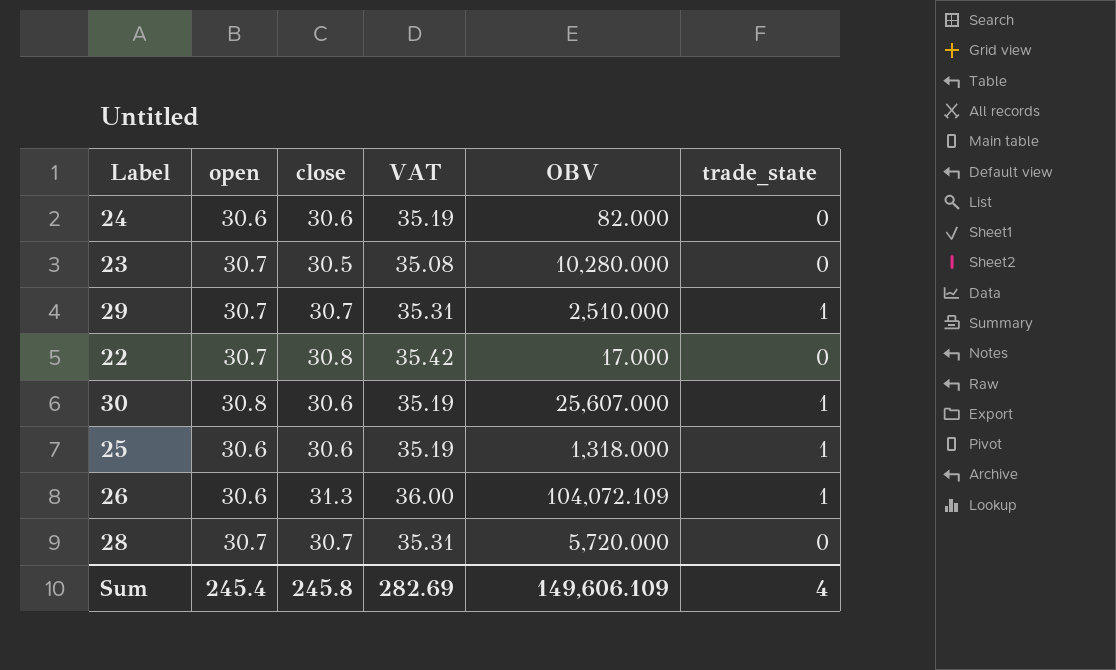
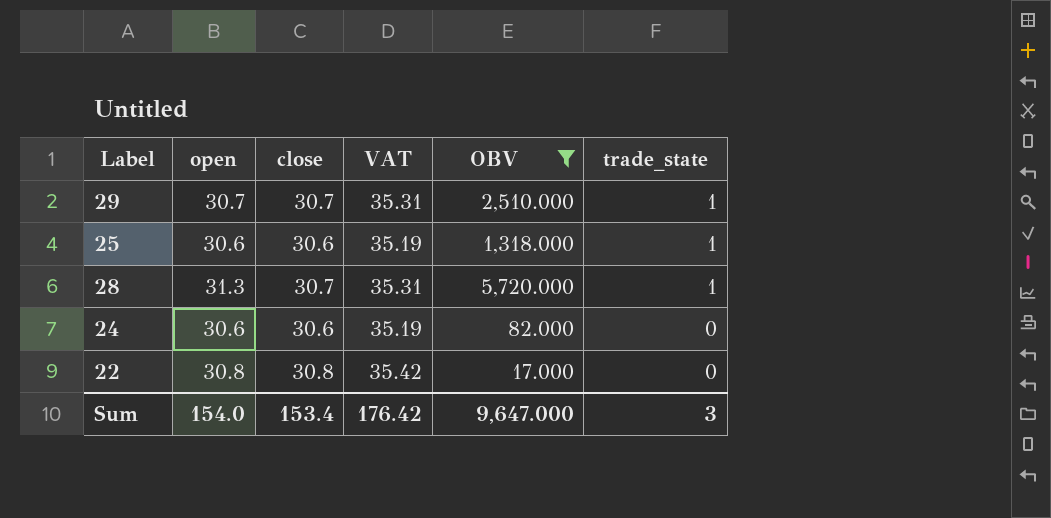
filter: none -> OBV <= 5,720.000
row order: none -> trade_state descending
28 | open: 30.7 -> 31.3
28 | trade_state: 0 -> 1
22 | open: 30.7 -> 30.8
Sum | open: 245.4 -> 154.0
Sum | close: 245.8 -> 153.4
Sum | VAT: 282.69 -> 176.42
Sum | OBV: 149,606.109 -> 9,647.000
Sum | trade_state: 4 -> 3

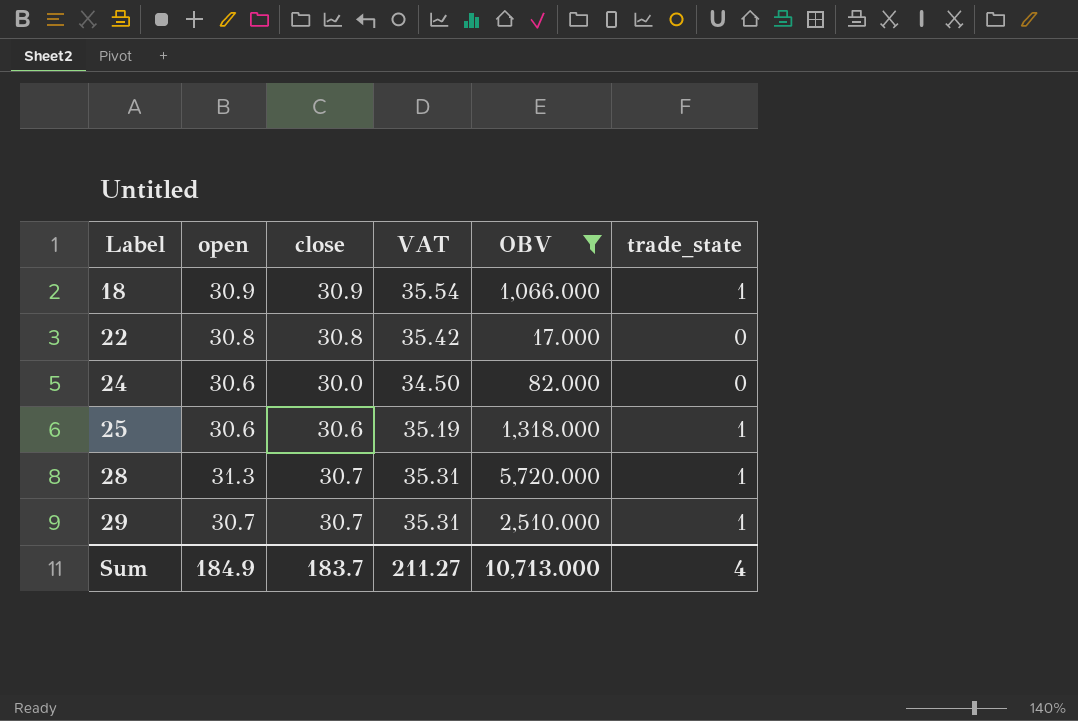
row order: trade_state descending -> Label ascending
row 18: none -> 30.9 | 30.9 | 35.54 | 1,066.000 | 1
24 | close: 30.6 -> 30.0
24 | VAT: 35.19 -> 34.50
Sum | open: 154.0 -> 184.9
Sum | close: 153.4 -> 183.7
Sum | VAT: 176.42 -> 211.27
Sum | OBV: 9,647.000 -> 10,713.000
Sum | trade_state: 3 -> 4

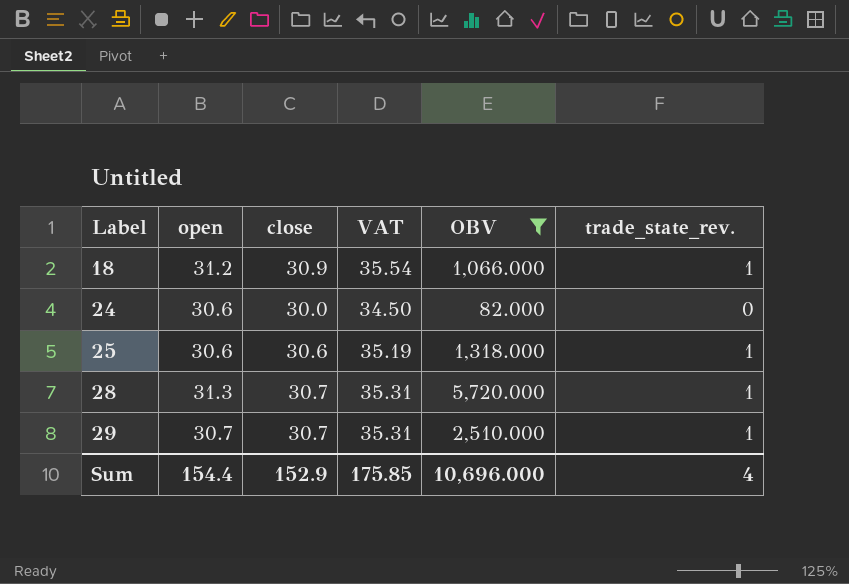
column name: trade_state -> trade_state_rev.
row 22: 30.8 | 30.8 | 35.42 | 17.000 | 0 -> none
18 | open: 30.9 -> 31.2
Sum | open: 184.9 -> 154.4
Sum | close: 183.7 -> 152.9
Sum | VAT: 211.27 -> 175.85
Sum | OBV: 10,713.000 -> 10,696.000

